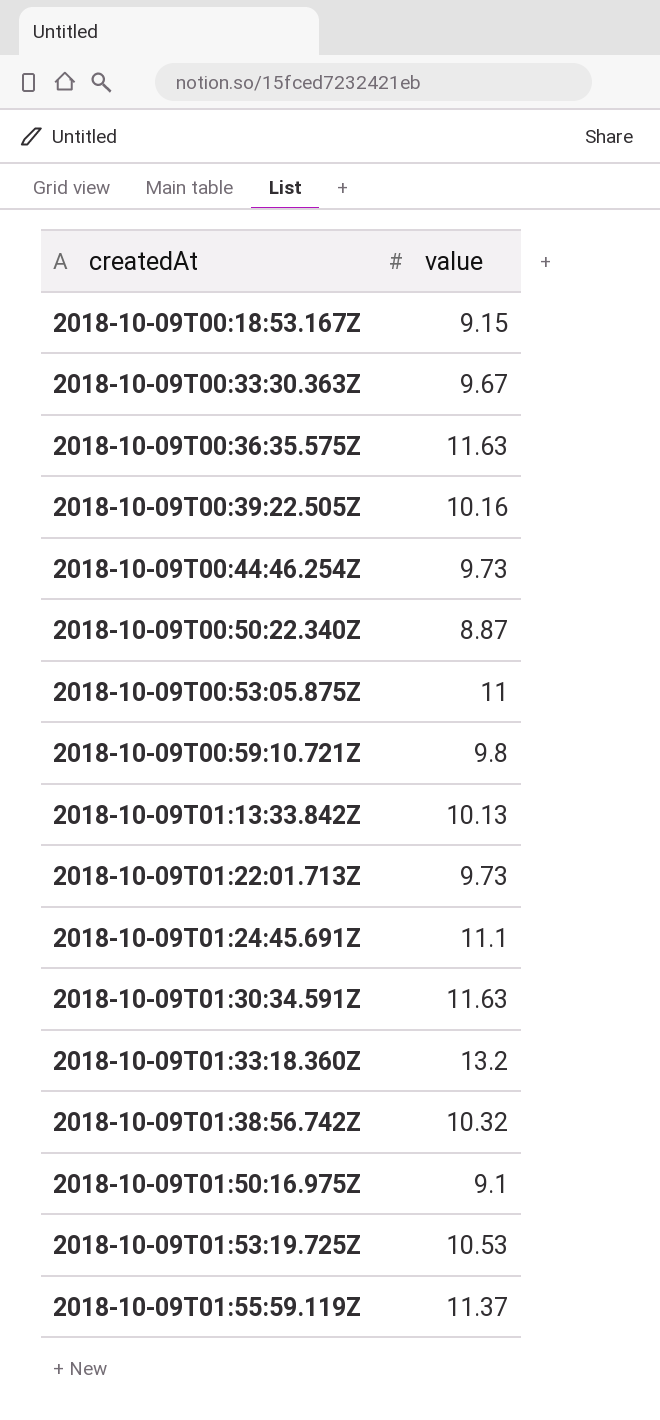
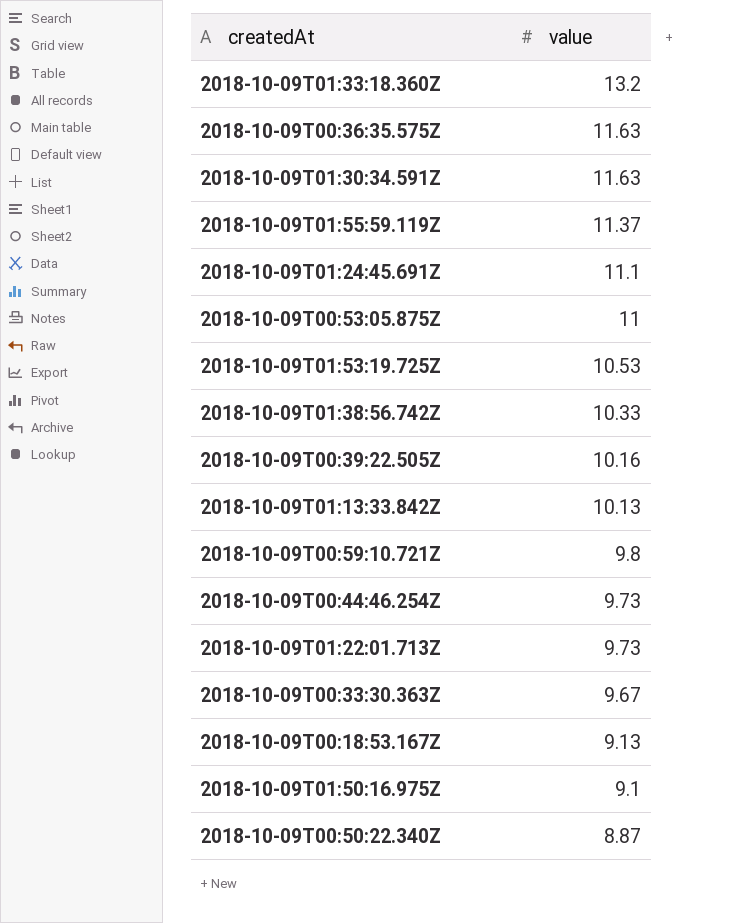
row order: createdAt ascending -> value descending
2018-10-09T01:38:56.742Z | value: 10.32 -> 10.33
2018-10-09T00:18:53.167Z | value: 9.15 -> 9.13

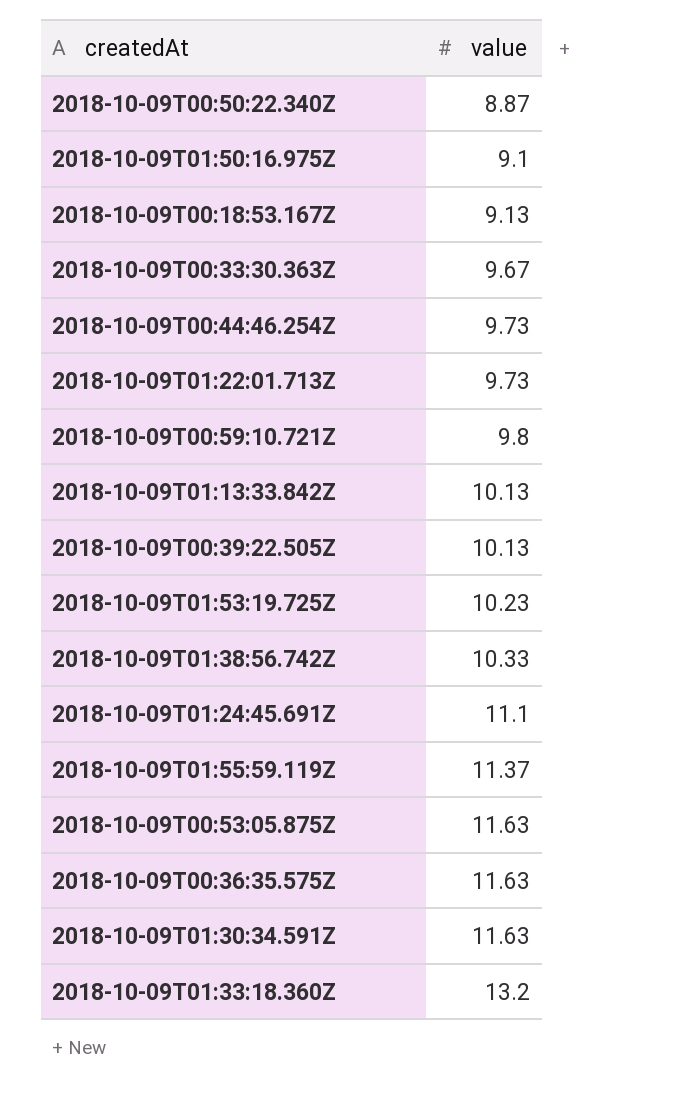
row order: value descending -> value ascending
2018-10-09T00:39:22.505Z | value: 10.16 -> 10.13
2018-10-09T01:53:19.725Z | value: 10.53 -> 10.23
2018-10-09T00:53:05.875Z | value: 11 -> 11.63

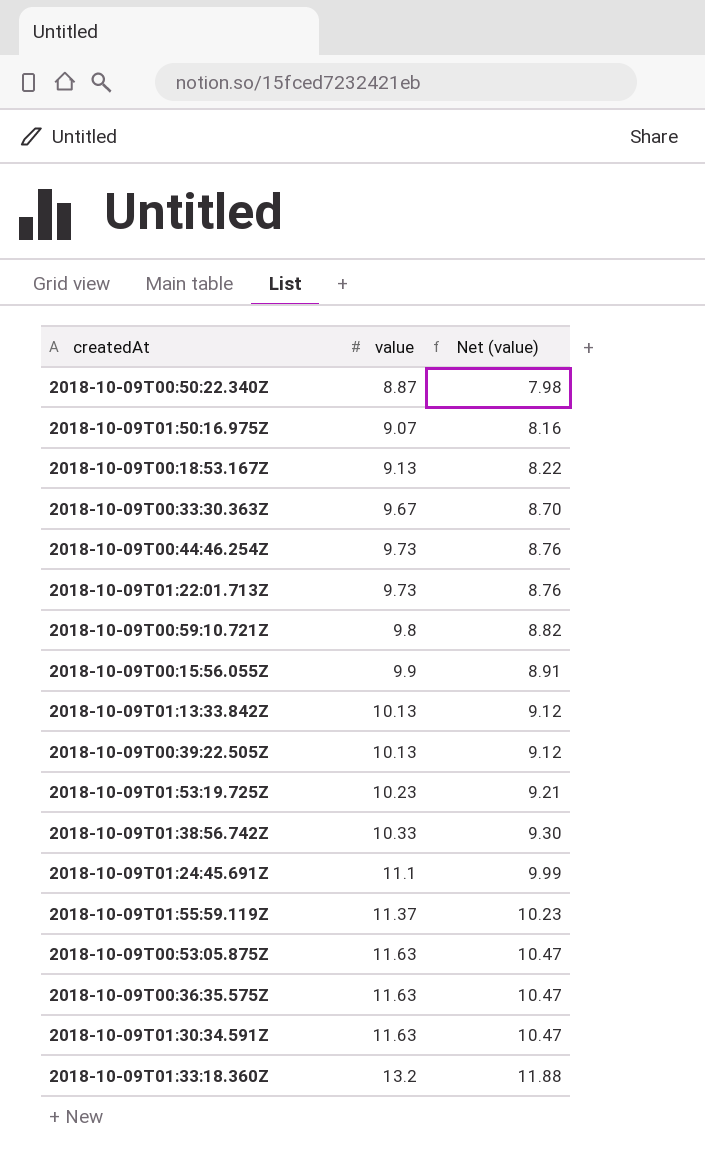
column Net (value) | formula: none -> [value] * 0.9
2018-10-09T01:50:16.975Z | value: 9.1 -> 9.07
row 2018-10-09T00:15:56.055Z: none -> 9.9 | 8.91

